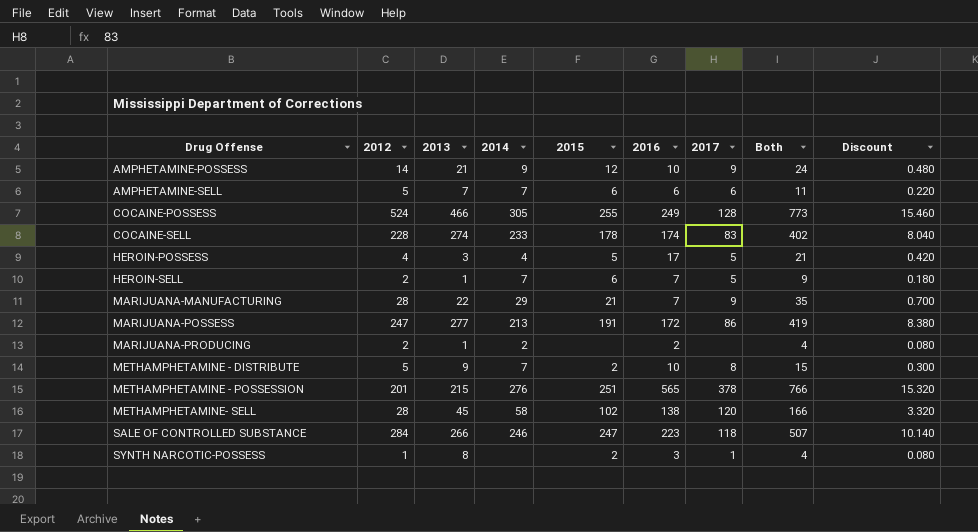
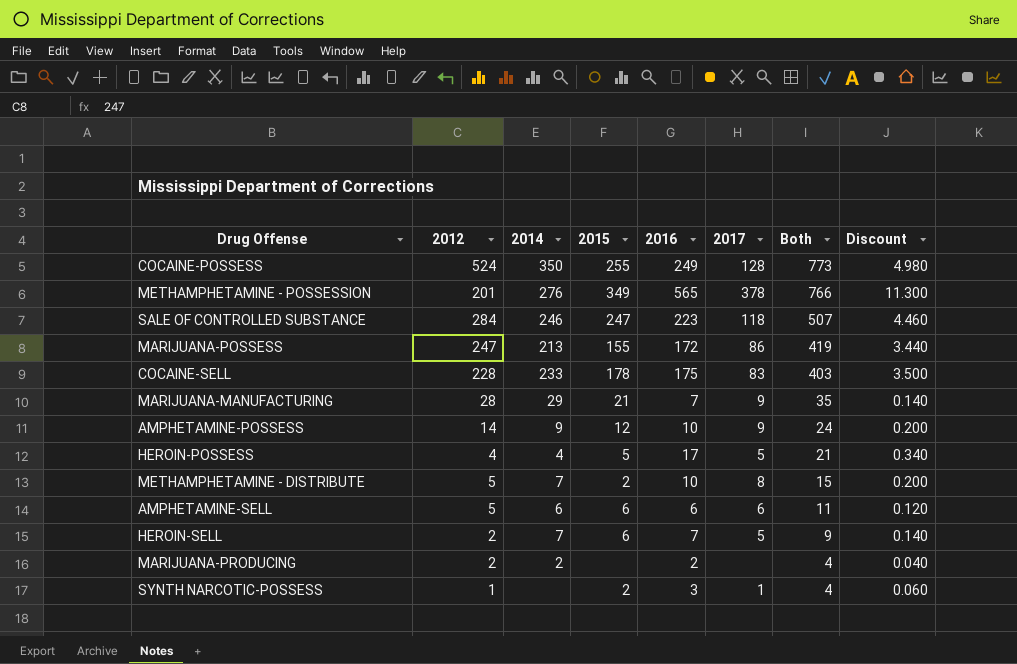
row order: Drug Offense ascending -> Both descending
column 2013 | position: 3 -> none
column Discount | formula: [Both] * 0.02 -> [2016] * 0.02
row METHAMPHETAMINE- SELL: 28 | 45 | 58 | 102 | 138 | 120 | 166 | 3.320 -> none
COCAINE-POSSESS | 2014: 305 -> 350
METHAMPHETAMINE - POSSESSION | 2015: 251 -> 349
MARIJUANA-POSSESS | 2015: 191 -> 155
COCAINE-SELL | 2016: 174 -> 175
COCAINE-SELL | Both: 402 -> 403
AMPHETAMINE-SELL | 2014: 7 -> 6

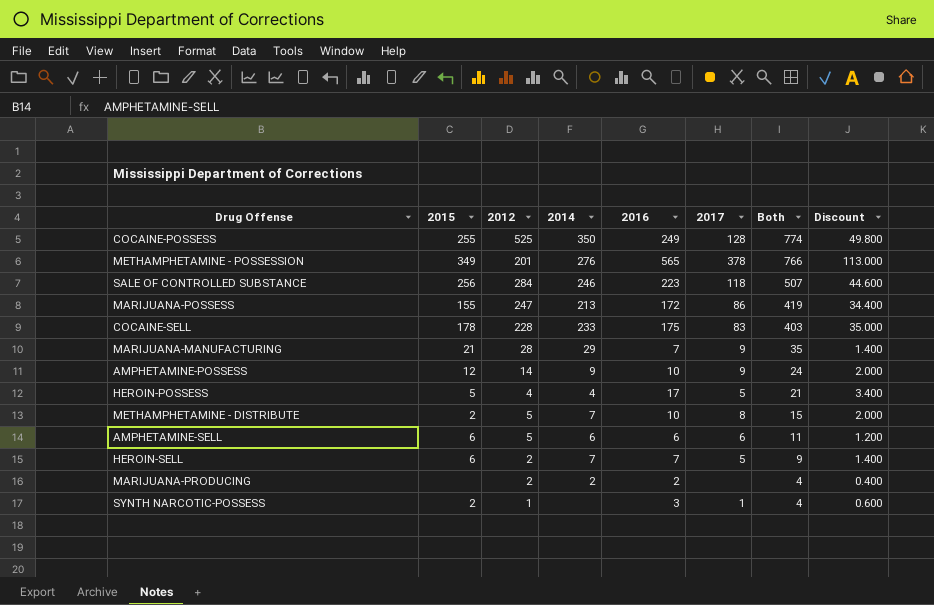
column 2015 | position: 4 -> 2
column Discount | formula: [2016] * 0.02 -> [2016] * 0.2
COCAINE-POSSESS | 2012: 524 -> 525
COCAINE-POSSESS | Both: 773 -> 774
SALE OF CONTROLLED SUBSTANCE | 2015: 247 -> 256

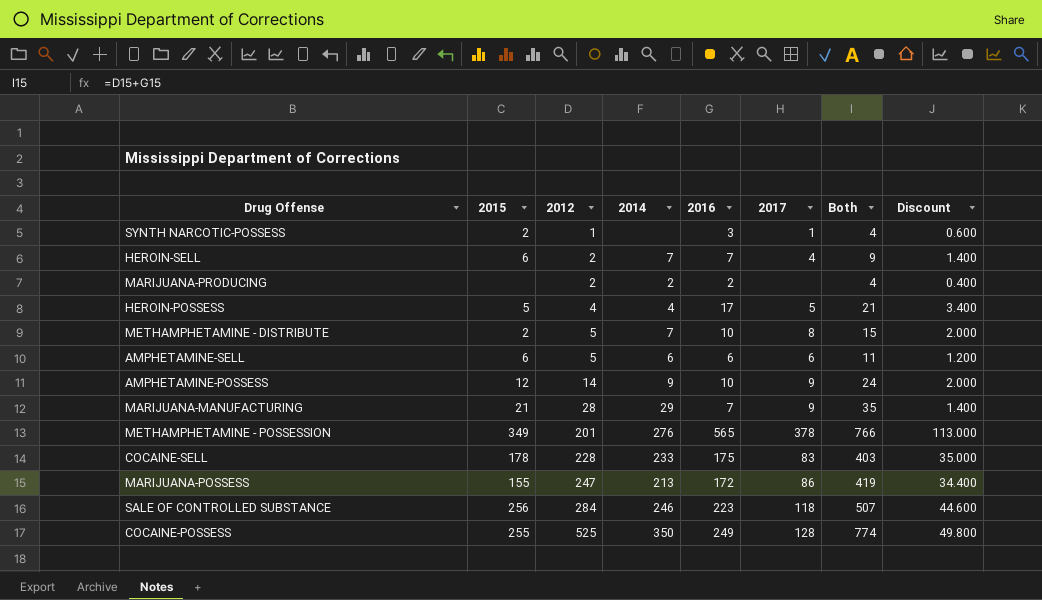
row order: Both descending -> 2012 ascending
HEROIN-SELL | 2017: 5 -> 4

